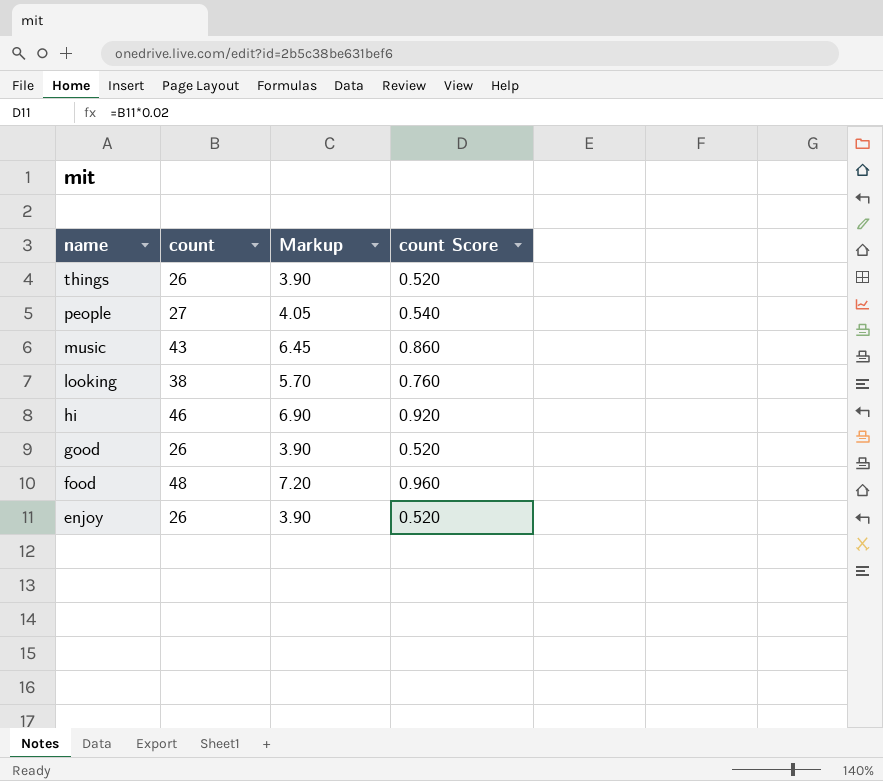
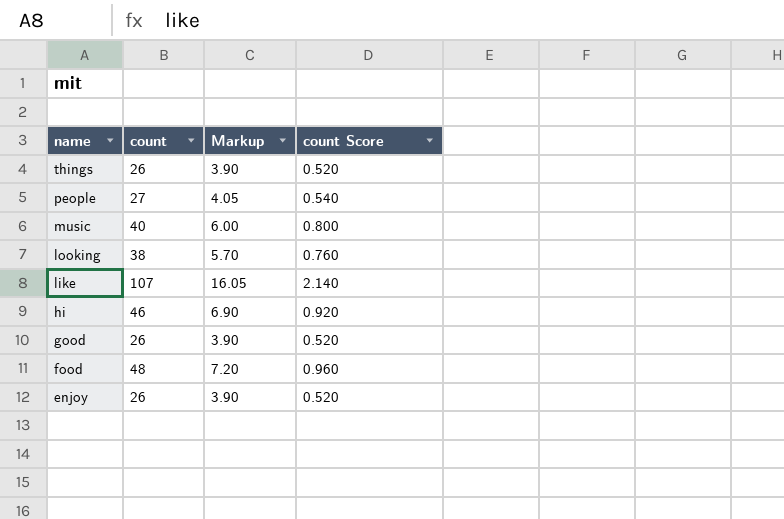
music | count: 43 -> 40
music | Markup: 6.45 -> 6.00
music | count Score: 0.860 -> 0.800
row like: none -> 107 | 16.05 | 2.140

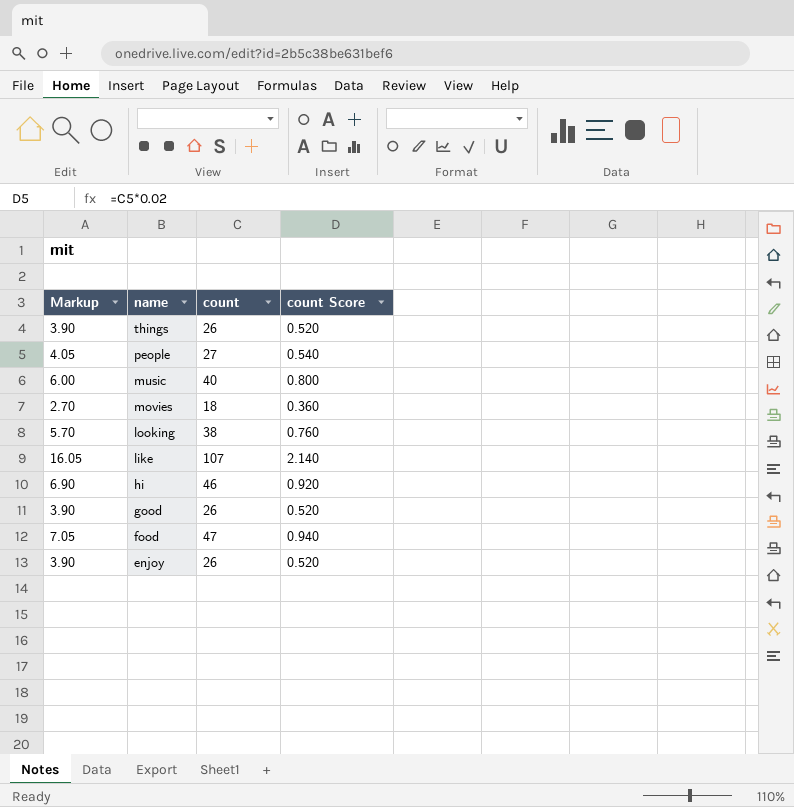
column Markup | position: 3 -> 1
row movies: none -> 2.70 | 18 | 0.360
food | Markup: 7.20 -> 7.05
food | count: 48 -> 47
food | count Score: 0.960 -> 0.940

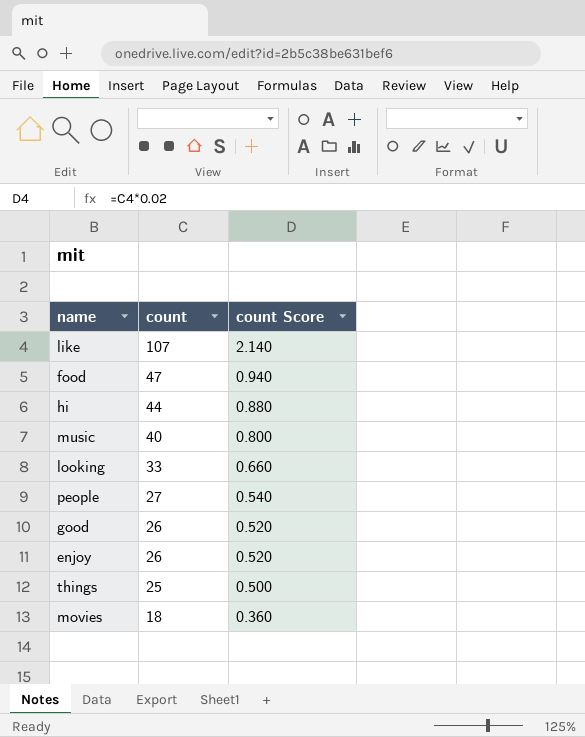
row order: name descending -> count descending
column Markup | formula: [count] * 0.15 -> none
hi | count: 46 -> 44
hi | count Score: 0.920 -> 0.880
looking | count: 38 -> 33
looking | count Score: 0.760 -> 0.660
things | count: 26 -> 25
things | count Score: 0.520 -> 0.500

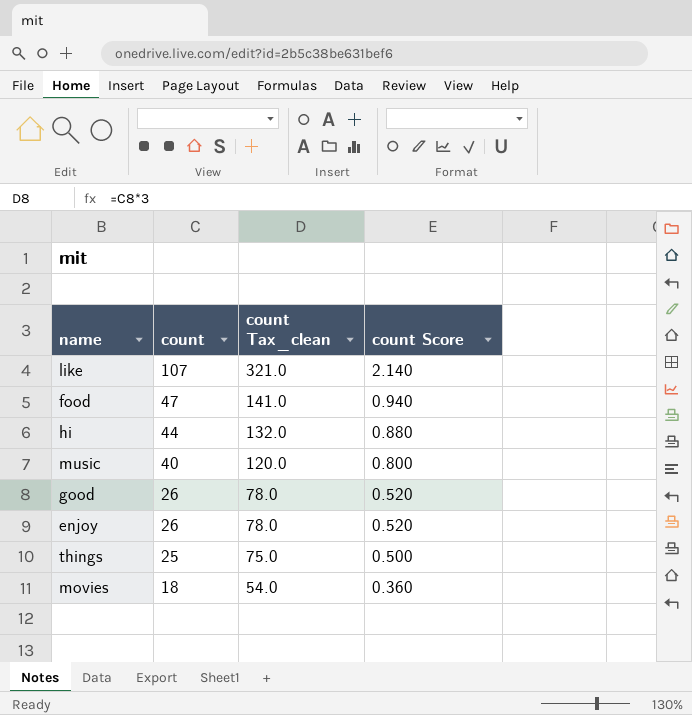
column count Tax_clean | formula: none -> [count] * 3
row looking: 33 | 0.660 -> none
row people: 27 | 0.540 -> none

